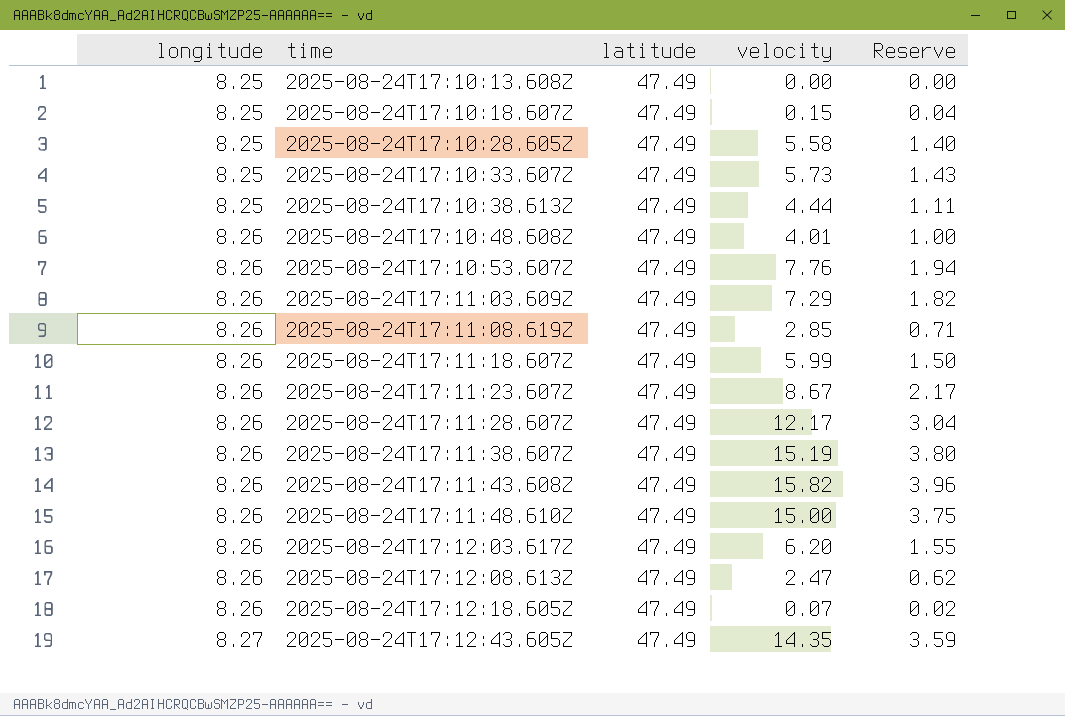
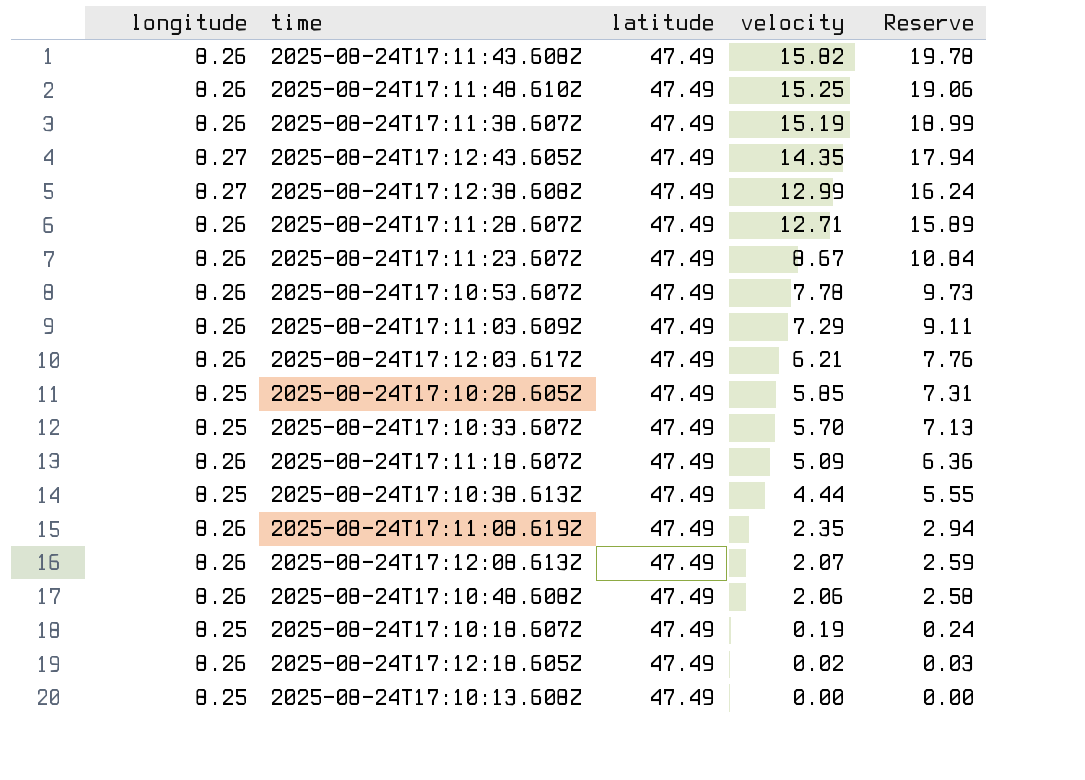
row order: longitude ascending -> velocity descending
column Reserve | formula: [velocity] * 0.25 -> [velocity] * 1.25
2025-08-24T17:11:48.610Z | velocity: 15.00 -> 15.25
row 2025-08-24T17:12:38.608Z: none -> 8.27 | 47.49 | 12.99 | 16.24
2025-08-24T17:11:28.607Z | velocity: 12.17 -> 12.71
2025-08-24T17:10:53.607Z | velocity: 7.76 -> 7.78
2025-08-24T17:12:03.617Z | velocity: 6.20 -> 6.21
2025-08-24T17:10:28.605Z | velocity: 5.58 -> 5.85
2025-08-24T17:10:33.607Z | velocity: 5.73 -> 5.70
2025-08-24T17:11:18.607Z | velocity: 5.99 -> 5.09
2025-08-24T17:11:08.619Z | velocity: 2.85 -> 2.35
2025-08-24T17:12:08.613Z | velocity: 2.47 -> 2.07
2025-08-24T17:10:48.608Z | velocity: 4.01 -> 2.06
2025-08-24T17:10:18.607Z | velocity: 0.15 -> 0.19
2025-08-24T17:12:18.605Z | velocity: 0.07 -> 0.02

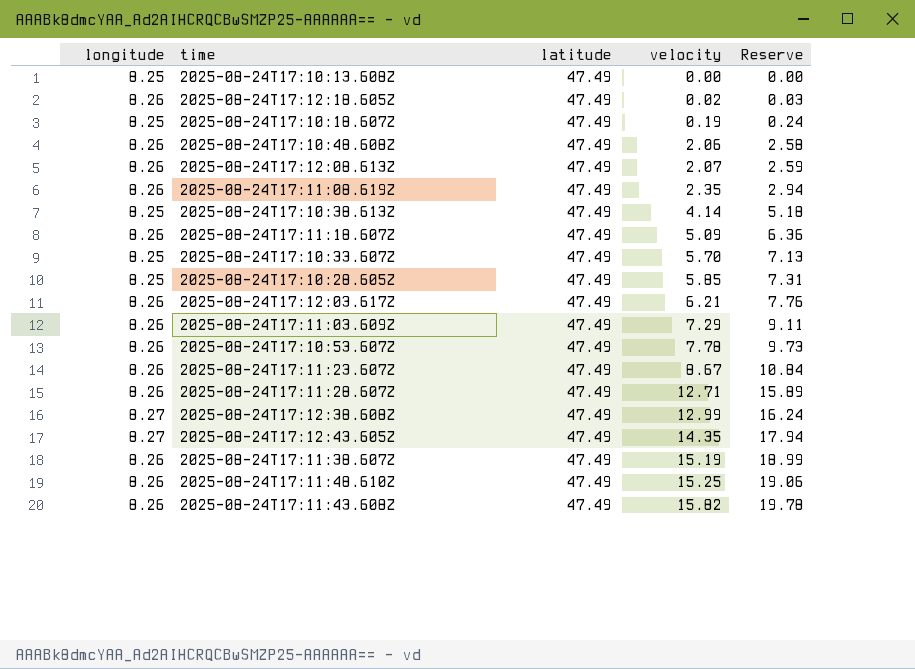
row order: velocity descending -> velocity ascending
2025-08-24T17:10:38.613Z | velocity: 4.44 -> 4.14
2025-08-24T17:10:38.613Z | Reserve: 5.55 -> 5.18

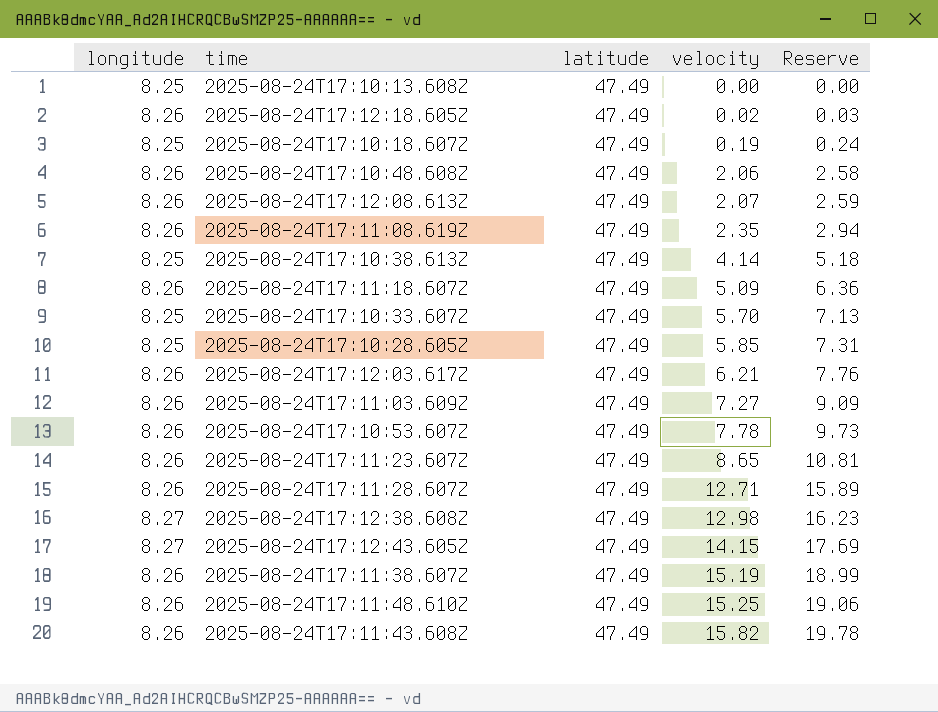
2025-08-24T17:11:03.609Z | velocity: 7.29 -> 7.27
2025-08-24T17:11:03.609Z | Reserve: 9.11 -> 9.09
2025-08-24T17:11:23.607Z | velocity: 8.67 -> 8.65
2025-08-24T17:11:23.607Z | Reserve: 10.84 -> 10.81
2025-08-24T17:12:38.608Z | velocity: 12.99 -> 12.98
2025-08-24T17:12:38.608Z | Reserve: 16.24 -> 16.23
2025-08-24T17:12:43.605Z | velocity: 14.35 -> 14.15
2025-08-24T17:12:43.605Z | Reserve: 17.94 -> 17.69

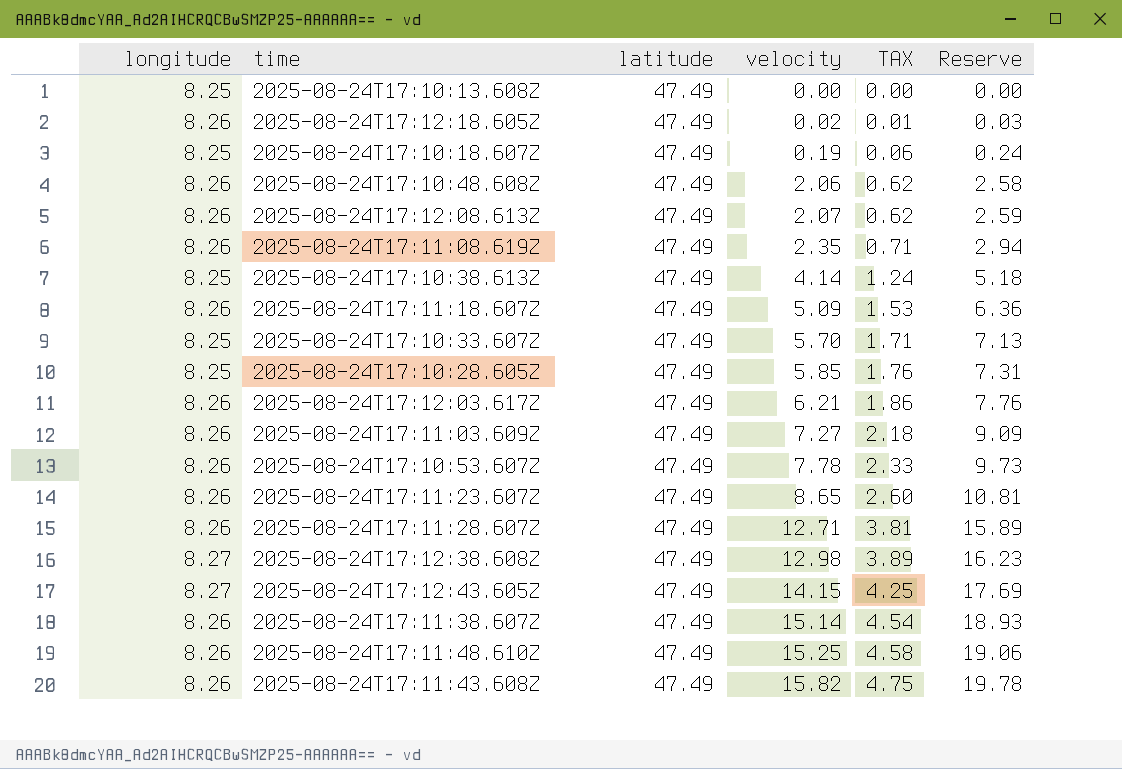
column TAX | formula: none -> [velocity] * 0.3
2025-08-24T17:11:38.607Z | velocity: 15.19 -> 15.14
2025-08-24T17:11:38.607Z | Reserve: 18.99 -> 18.93

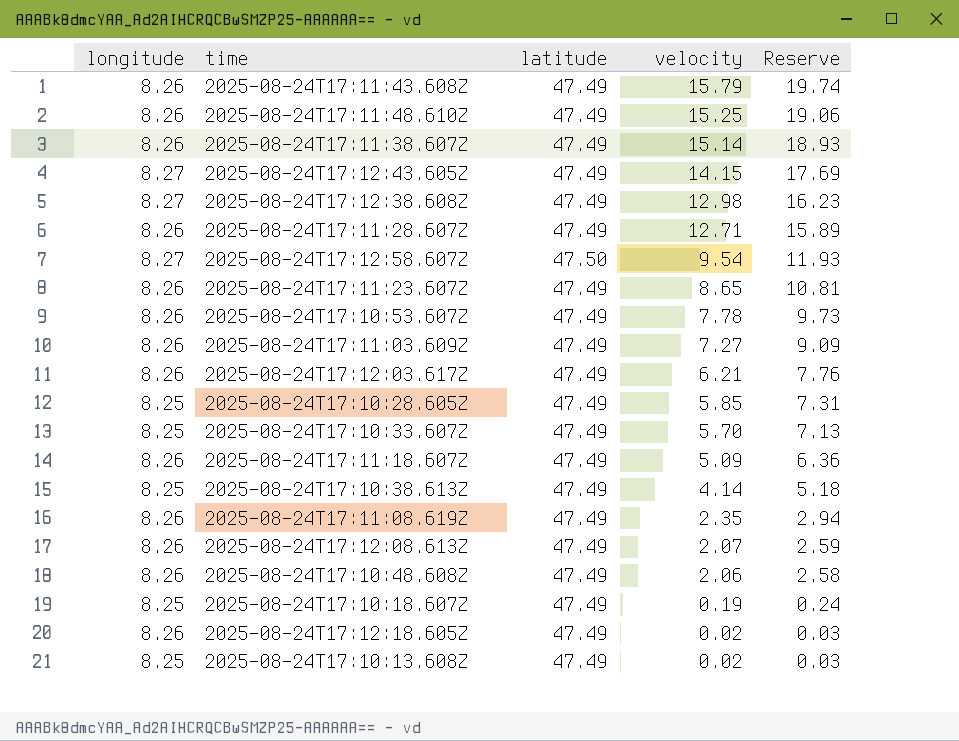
row order: velocity ascending -> velocity descending
column TAX | formula: [velocity] * 0.3 -> none
2025-08-24T17:11:43.608Z | velocity: 15.82 -> 15.79
2025-08-24T17:11:43.608Z | Reserve: 19.78 -> 19.74
row 2025-08-24T17:12:58.607Z: none -> 8.27 | 47.50 | 9.54 | 11.93
2025-08-24T17:10:13.608Z | velocity: 0.00 -> 0.02
2025-08-24T17:10:13.608Z | Reserve: 0.00 -> 0.03

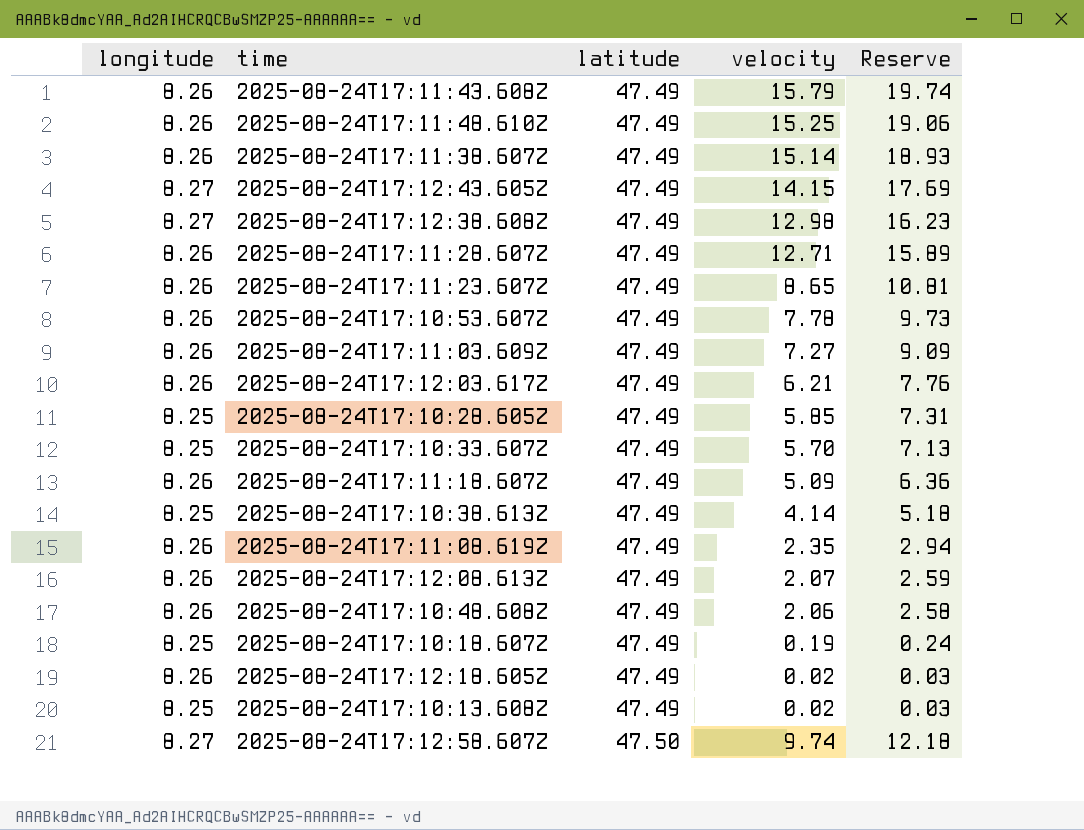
row order: velocity descending -> latitude ascending
2025-08-24T17:12:58.607Z | velocity: 9.54 -> 9.74
2025-08-24T17:12:58.607Z | Reserve: 11.93 -> 12.18

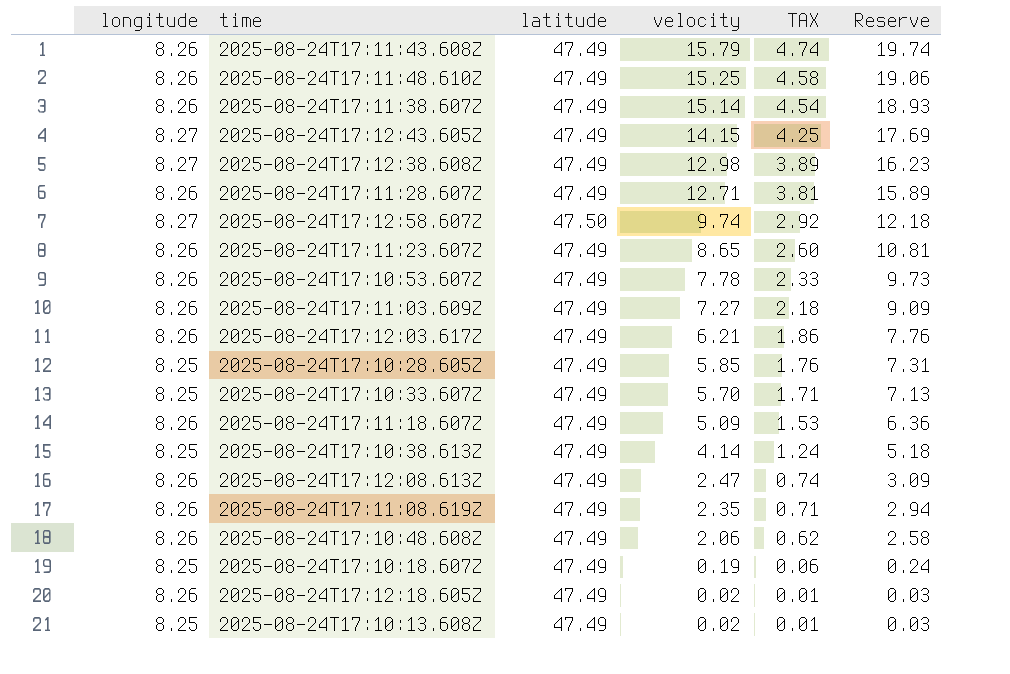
row order: latitude ascending -> velocity descending
column TAX | formula: none -> [velocity] * 0.3
2025-08-24T17:12:08.613Z | velocity: 2.07 -> 2.47
2025-08-24T17:12:08.613Z | Reserve: 2.59 -> 3.09

